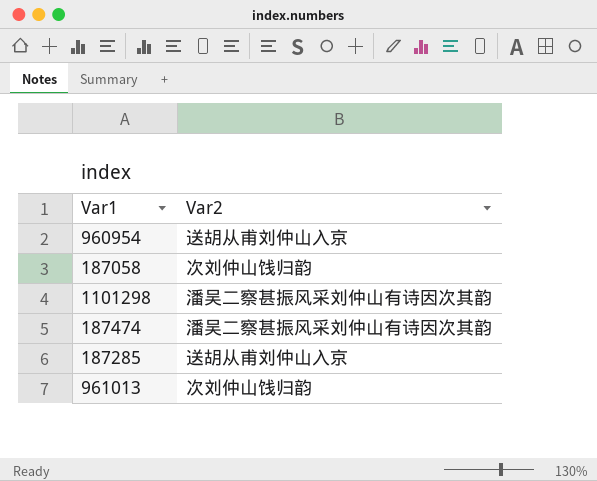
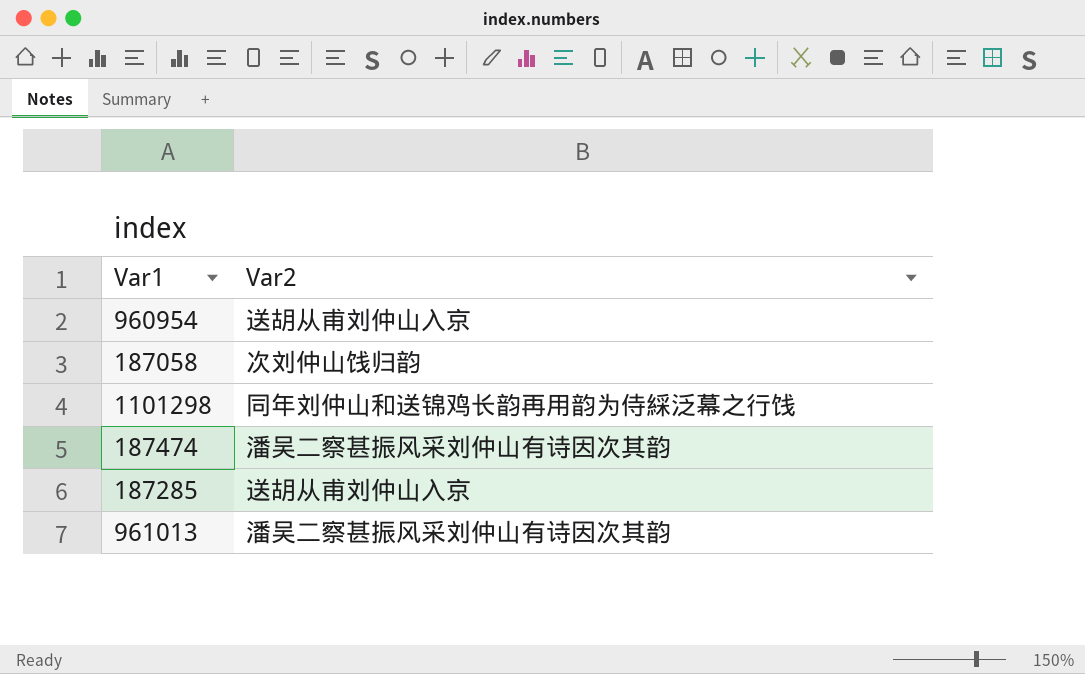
1101298 | Var2: 潘吴二察甚振风采刘仲山有诗因次其韵 -> 同年刘仲山和送锦鸡长韵再用韵为侍綵泛幕之行饯
961013 | Var2: 次刘仲山饯归韵 -> 潘吴二察甚振风采刘仲山有诗因次其韵

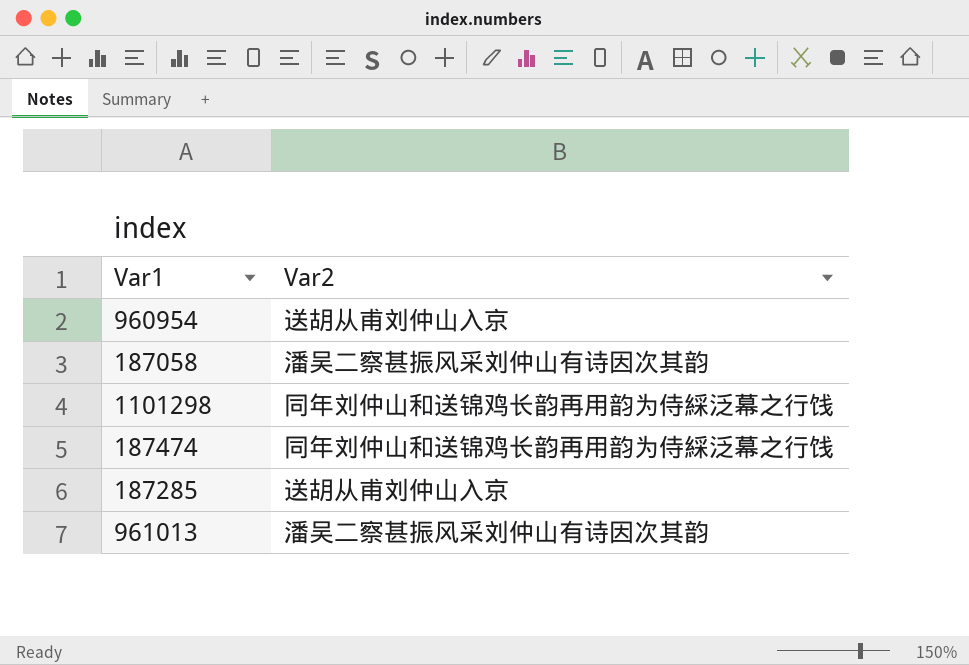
187058 | Var2: 次刘仲山饯归韵 -> 潘吴二察甚振风采刘仲山有诗因次其韵
187474 | Var2: 潘吴二察甚振风采刘仲山有诗因次其韵 -> 同年刘仲山和送锦鸡长韵再用韵为侍綵泛幕之行饯

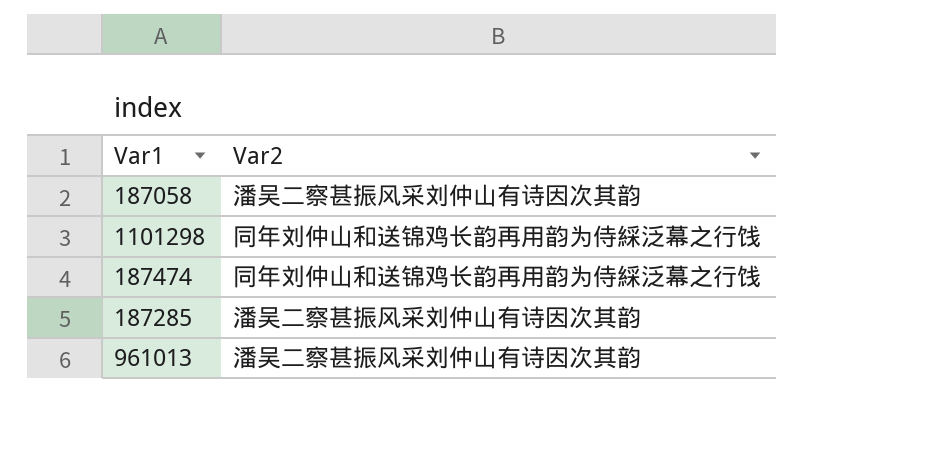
row 960954: 送胡从甫刘仲山入京 -> none
187285 | Var2: 送胡从甫刘仲山入京 -> 潘吴二察甚振风采刘仲山有诗因次其韵

